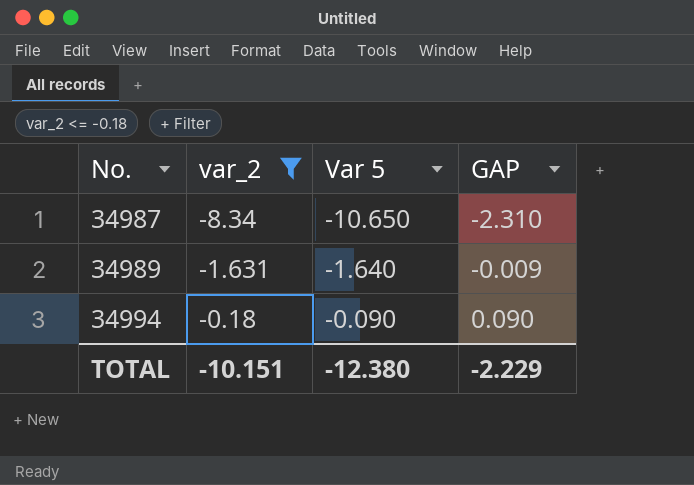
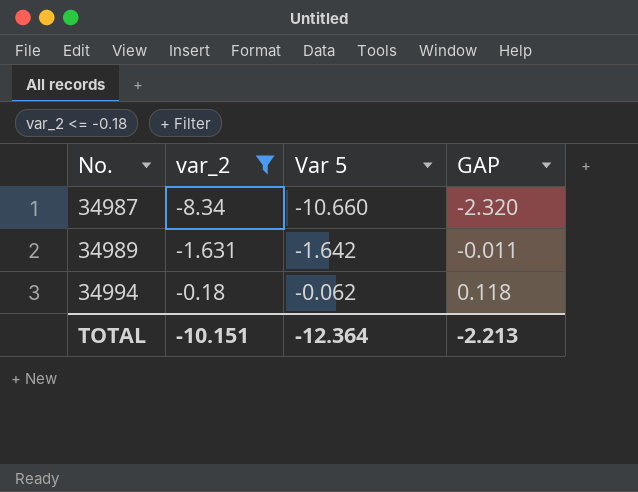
34987 | Var 5: -10.650 -> -10.660
34987 | GAP: -2.310 -> -2.320
34989 | Var 5: -1.640 -> -1.642
34989 | GAP: -0.009 -> -0.011
34994 | Var 5: -0.090 -> -0.062
34994 | GAP: 0.090 -> 0.118
TOTAL | Var 5: -12.380 -> -12.364
TOTAL | GAP: -2.229 -> -2.213

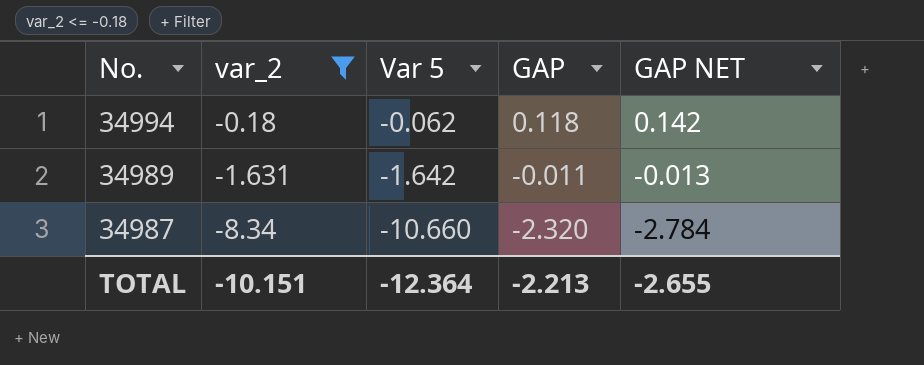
row order: No. ascending -> No. descending
column GAP NET | formula: none -> [GAP] * 1.2

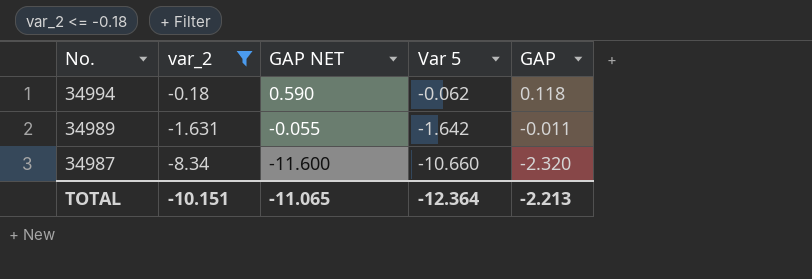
column GAP NET | formula: [GAP] * 1.2 -> [GAP] * 5
column GAP NET | position: 5 -> 3
TOTAL | GAP NET: -2.655 -> -11.065

